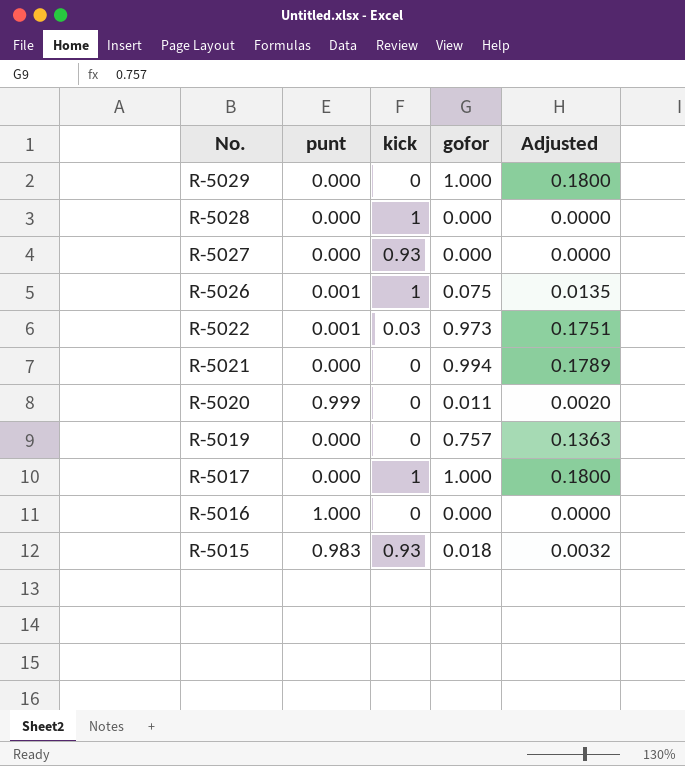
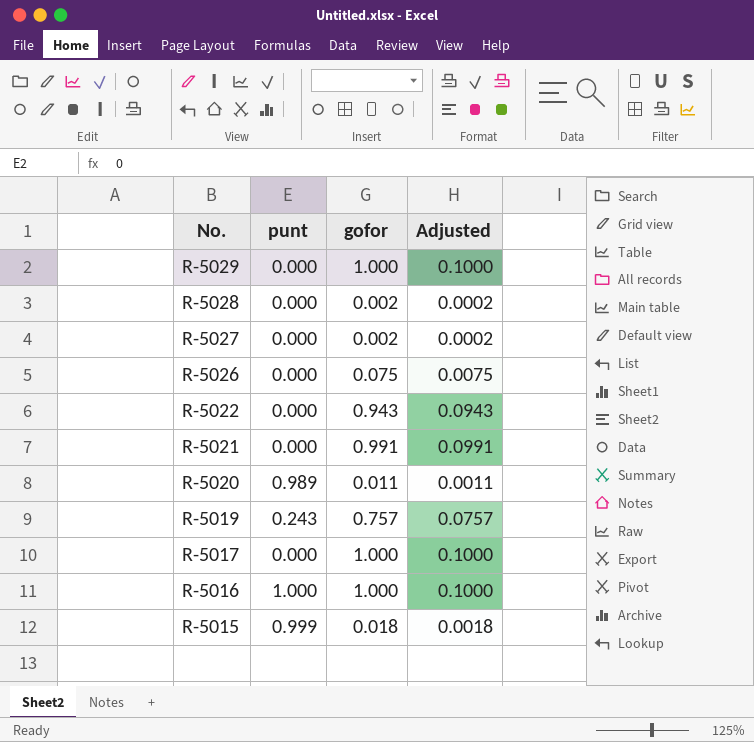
column kick | position: 3 -> none
column Adjusted | formula: [gofor] * 0.18 -> [gofor] * 0.1
R-5028 | gofor: 0.000 -> 0.002
R-5027 | gofor: 0.000 -> 0.002
R-5026 | punt: 0.001 -> 0.000
R-5022 | punt: 0.001 -> 0.000
R-5022 | gofor: 0.973 -> 0.943
R-5021 | gofor: 0.994 -> 0.991
R-5020 | punt: 0.999 -> 0.989
R-5019 | punt: 0.000 -> 0.243
R-5016 | gofor: 0.000 -> 1.000
R-5015 | punt: 0.983 -> 0.999

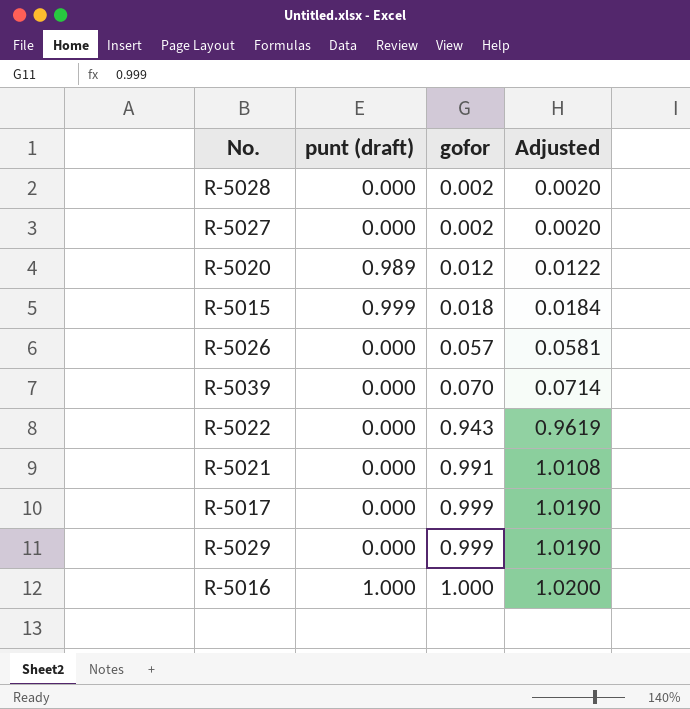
row order: No. descending -> gofor ascending
column name: punt -> punt (draft)
column Adjusted | formula: [gofor] * 0.1 -> [gofor] * 1.02
row R-5019: 0.243 | 0.757 | 0.0757 -> none
R-5020 | gofor: 0.011 -> 0.012
R-5026 | gofor: 0.075 -> 0.057
row R-5039: none -> 0.000 | 0.070 | 0.0714
R-5017 | gofor: 1.000 -> 0.999
R-5029 | gofor: 1.000 -> 0.999

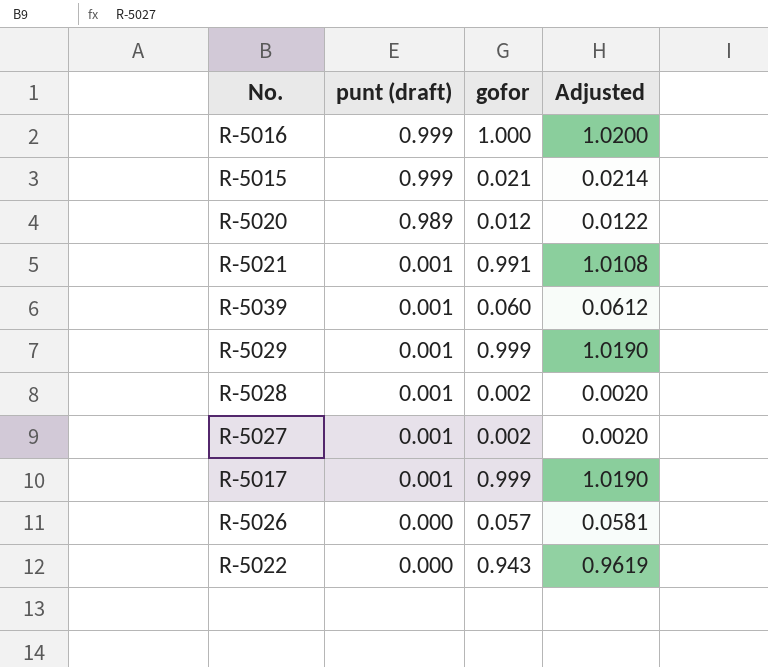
row order: gofor ascending -> punt (draft) descending
R-5016 | punt (draft): 1.000 -> 0.999
R-5015 | gofor: 0.018 -> 0.021
R-5015 | Adjusted: 0.0184 -> 0.0214
R-5021 | punt (draft): 0.000 -> 0.001
R-5039 | punt (draft): 0.000 -> 0.001
R-5039 | gofor: 0.070 -> 0.060
R-5039 | Adjusted: 0.0714 -> 0.0612
R-5029 | punt (draft): 0.000 -> 0.001
R-5028 | punt (draft): 0.000 -> 0.001
R-5027 | punt (draft): 0.000 -> 0.001
R-5017 | punt (draft): 0.000 -> 0.001

